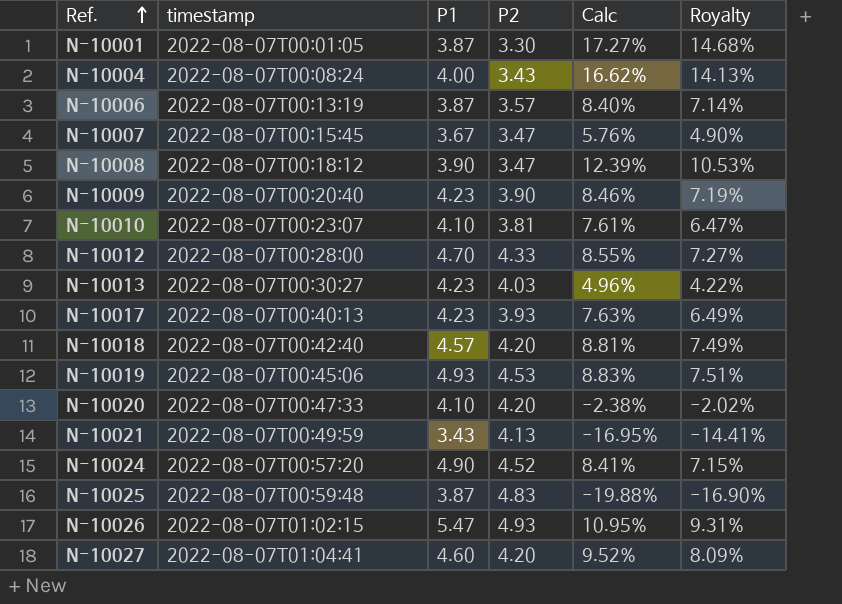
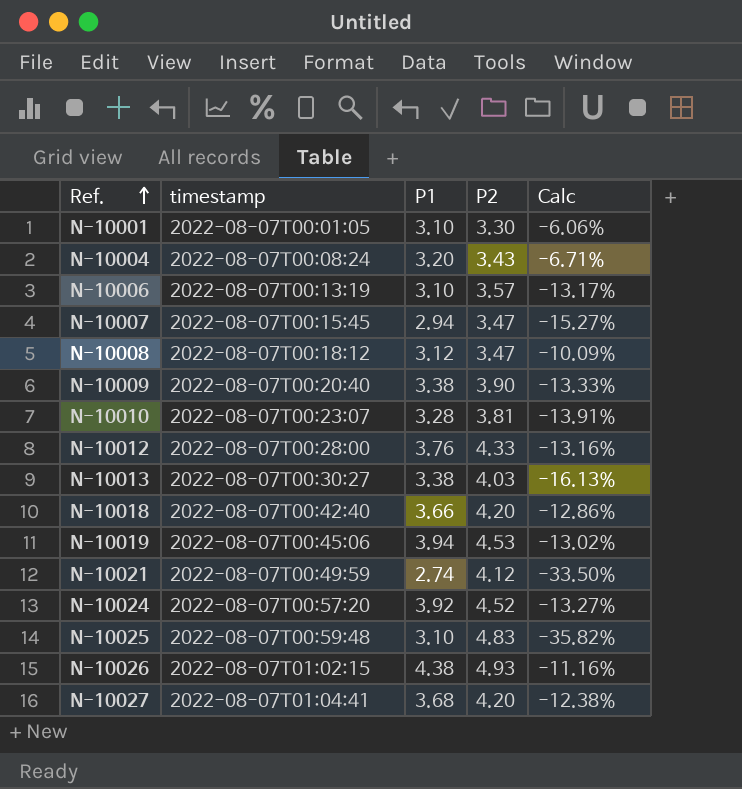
column Royalty | formula: [Calc] * 0.85 -> none
row N-10017: 2022-08-07T00:40:13 | 4.23 | 3.93 | 7.63% | 6.49% -> none
row N-10020: 2022-08-07T00:47:33 | 4.10 | 4.20 | -2.38% | -2.02% -> none
N-10001 | P1: 3.87 -> 3.10
N-10001 | Calc: 17.27% -> -6.06%
N-10004 | P1: 4.00 -> 3.20
N-10004 | Calc: 16.62% -> -6.71%
N-10006 | P1: 3.87 -> 3.10
N-10006 | Calc: 8.40% -> -13.17%
N-10007 | P1: 3.67 -> 2.94
N-10007 | Calc: 5.76% -> -15.27%
N-10008 | P1: 3.90 -> 3.12
N-10008 | Calc: 12.39% -> -10.09%
N-10009 | P1: 4.23 -> 3.38
N-10009 | Calc: 8.46% -> -13.33%
N-10010 | P1: 4.10 -> 3.28
N-10010 | Calc: 7.61% -> -13.91%
N-10012 | P1: 4.70 -> 3.76
N-10012 | Calc: 8.55% -> -13.16%
N-10013 | P1: 4.23 -> 3.38
N-10013 | Calc: 4.96% -> -16.13%
N-10018 | P1: 4.57 -> 3.66
N-10018 | Calc: 8.81% -> -12.86%
N-10019 | P1: 4.93 -> 3.94
N-10019 | Calc: 8.83% -> -13.02%
N-10021 | P1: 3.43 -> 2.74
N-10021 | P2: 4.13 -> 4.12
N-10021 | Calc: -16.95% -> -33.50%
N-10024 | P1: 4.90 -> 3.92
N-10024 | Calc: 8.41% -> -13.27%
N-10025 | P1: 3.87 -> 3.10
N-10025 | Calc: -19.88% -> -35.82%
N-10026 | P1: 5.47 -> 4.38
N-10026 | Calc: 10.95% -> -11.16%
N-10027 | P1: 4.60 -> 3.68
N-10027 | Calc: 9.52% -> -12.38%

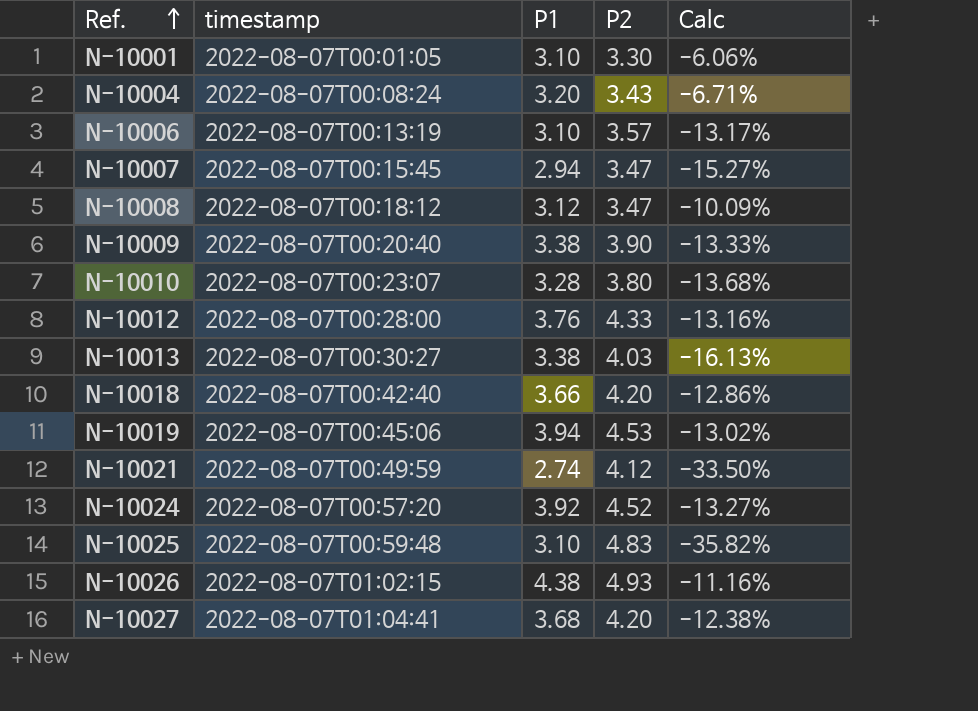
N-10010 | P2: 3.81 -> 3.80
N-10010 | Calc: -13.91% -> -13.68%

